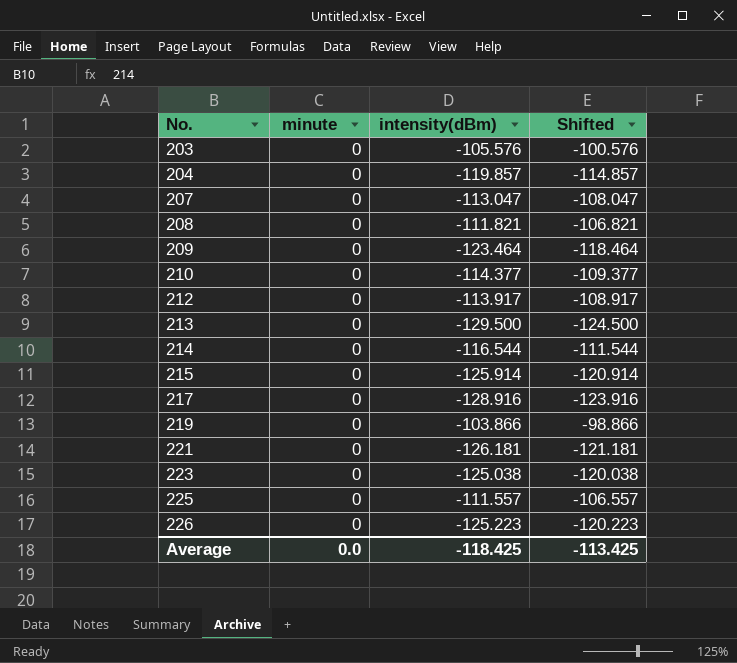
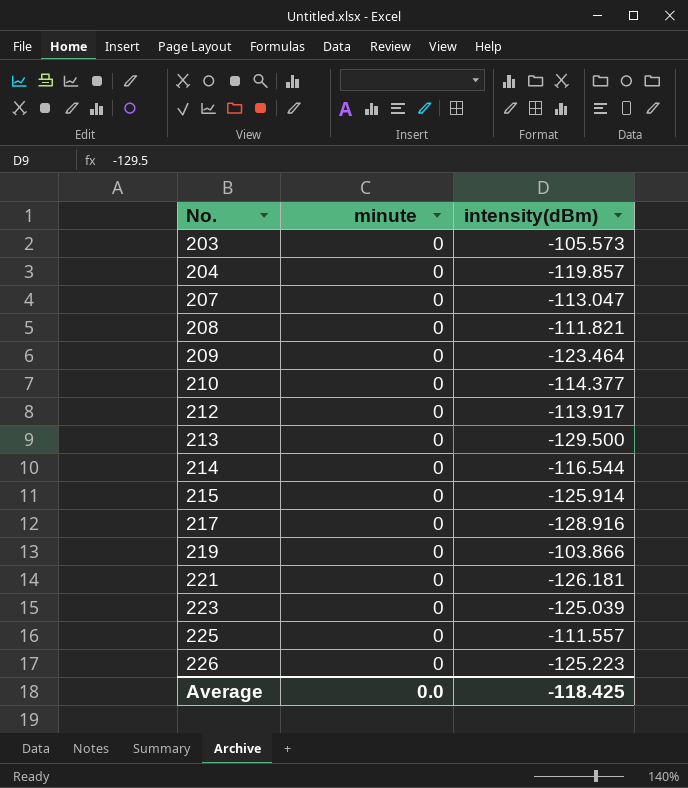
column Shifted | formula: [intensity(dBm)] + 5 -> none
203 | intensity(dBm): -105.576 -> -105.573
223 | intensity(dBm): -125.038 -> -125.039

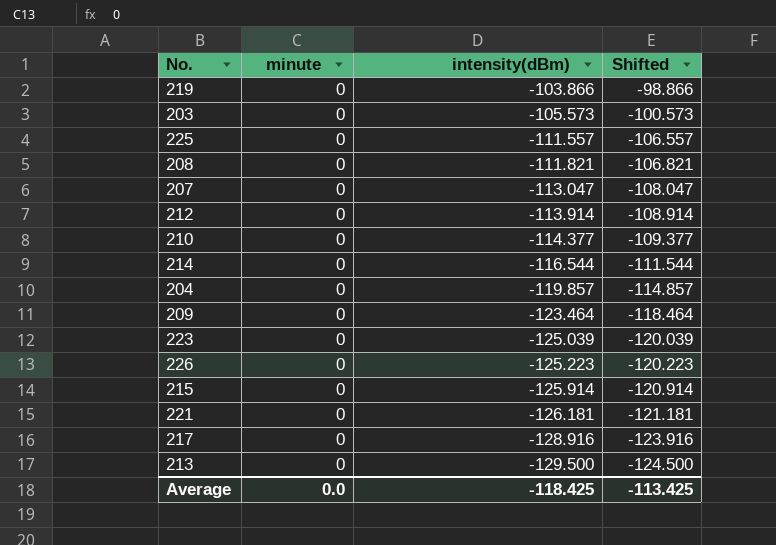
row order: No. ascending -> intensity(dBm) descending
column Shifted | formula: none -> [intensity(dBm)] + 5
212 | intensity(dBm): -113.917 -> -113.914

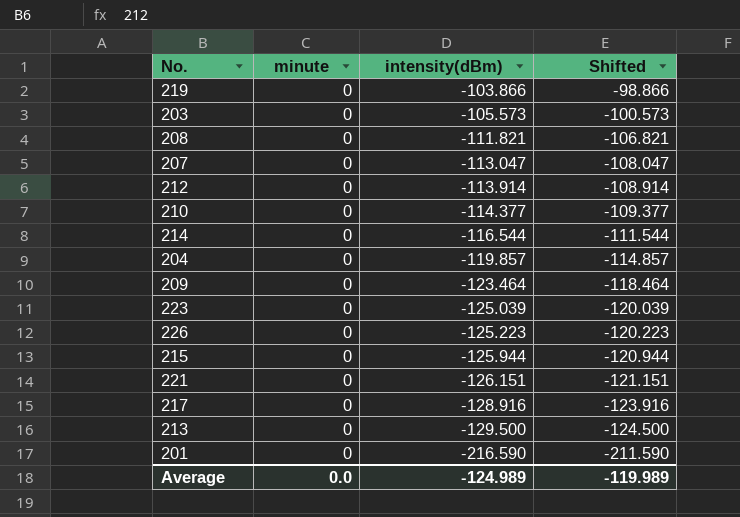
row 225: 0 | -111.557 | -106.557 -> none
215 | intensity(dBm): -125.914 -> -125.944
215 | Shifted: -120.914 -> -120.944
221 | intensity(dBm): -126.181 -> -126.151
221 | Shifted: -121.181 -> -121.151
row 201: none -> 0 | -216.590 | -211.590
Average | intensity(dBm): -118.425 -> -124.989
Average | Shifted: -113.425 -> -119.989

